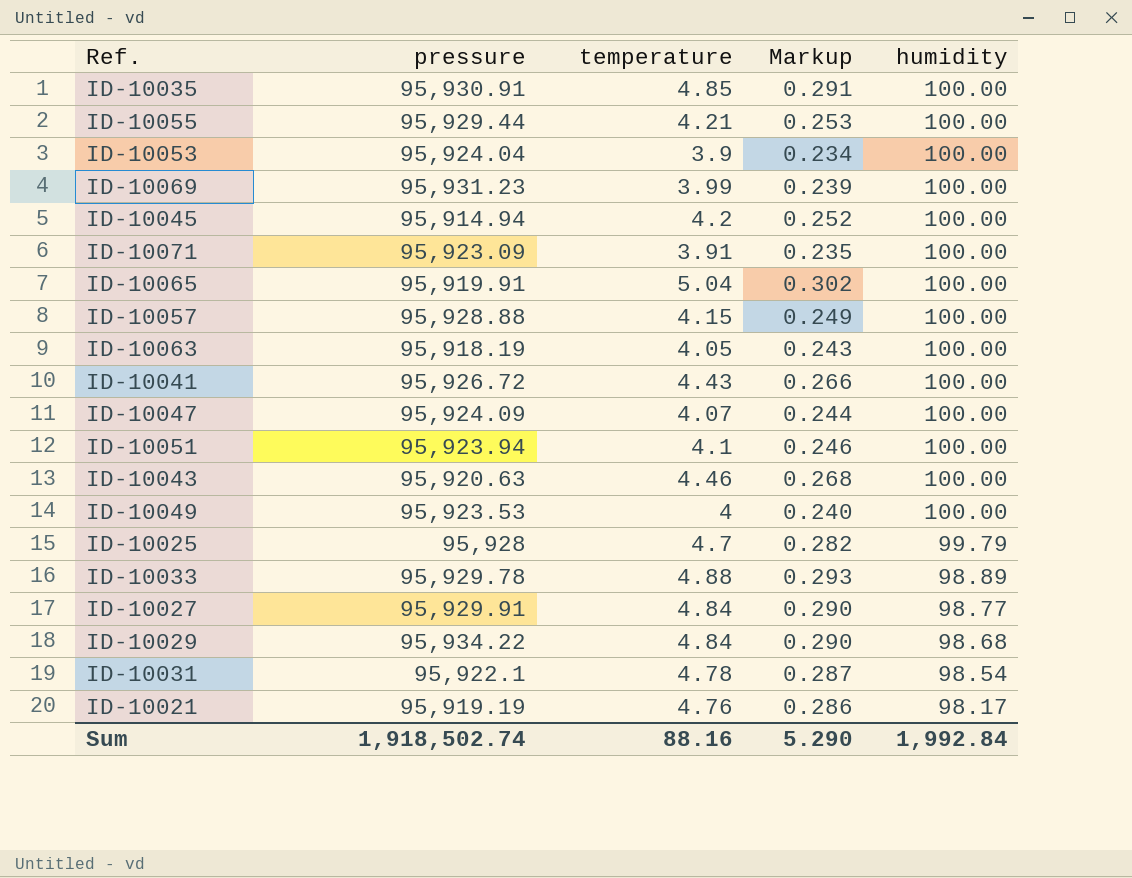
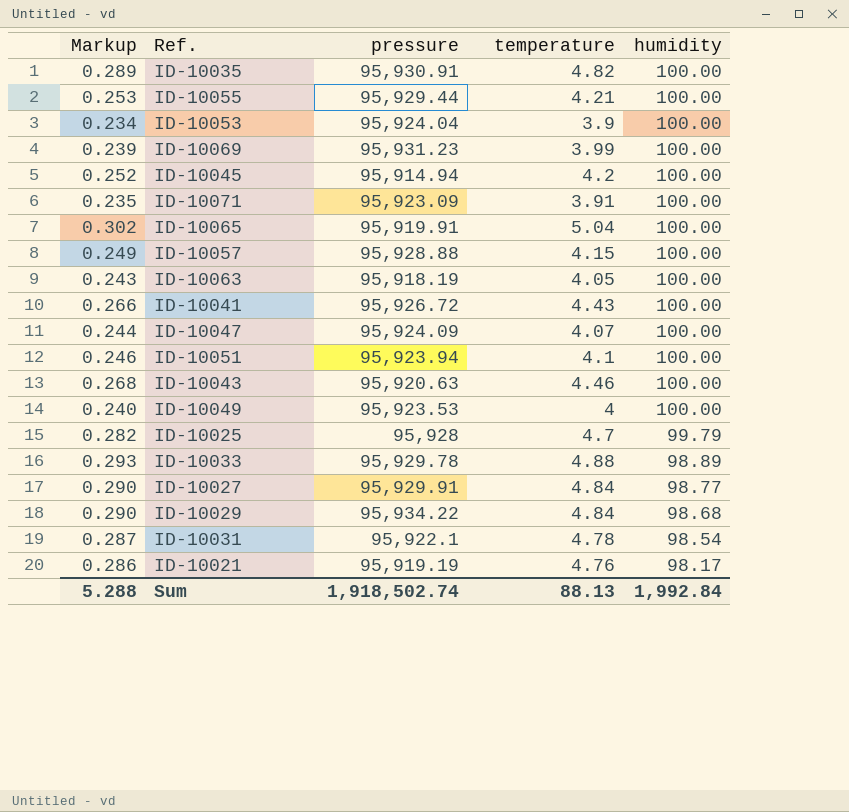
column Markup | position: 4 -> 1
ID-10035 | Markup: 0.291 -> 0.289
ID-10035 | temperature: 4.85 -> 4.82
Sum | Markup: 5.290 -> 5.288
Sum | temperature: 88.16 -> 88.13

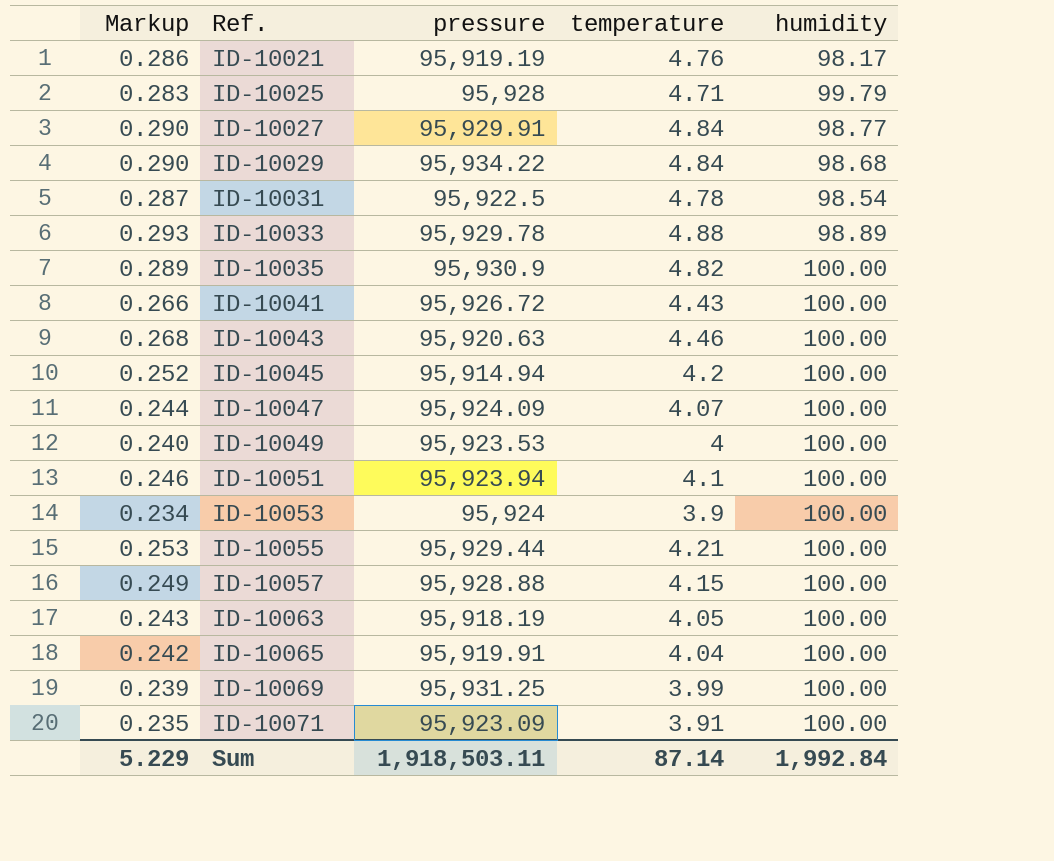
row order: humidity descending -> Ref. ascending
ID-10025 | Markup: 0.282 -> 0.283
ID-10025 | temperature: 4.7 -> 4.71
ID-10031 | pressure: 95,922.1 -> 95,922.5
ID-10035 | pressure: 95,930.91 -> 95,930.9
ID-10053 | pressure: 95,924.04 -> 95,924
ID-10065 | Markup: 0.302 -> 0.242
ID-10065 | temperature: 5.04 -> 4.04
ID-10069 | pressure: 95,931.23 -> 95,931.25
Sum | Markup: 5.288 -> 5.229
Sum | pressure: 1,918,502.74 -> 1,918,503.11
Sum | temperature: 88.13 -> 87.14

